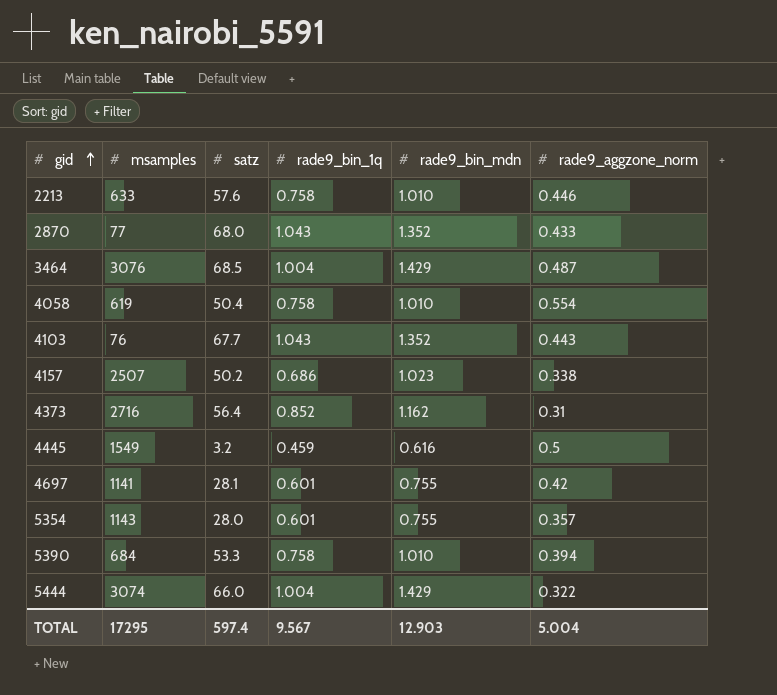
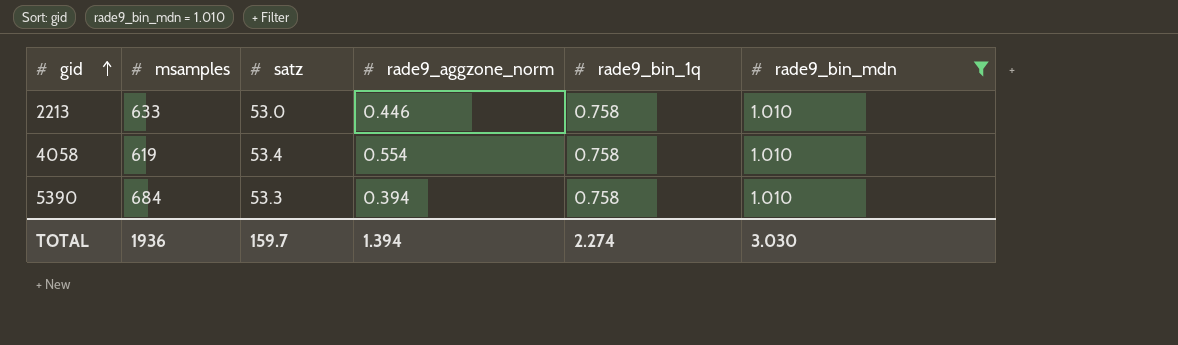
filter: none -> rade9_bin_mdn = 1.010
column rade9_aggzone_norm | position: 6 -> 4
2213 | satz: 57.6 -> 53.0
4058 | satz: 50.4 -> 53.4
TOTAL | msamples: 17295 -> 1936
TOTAL | satz: 597.4 -> 159.7
TOTAL | rade9_aggzone_norm: 5.004 -> 1.394
TOTAL | rade9_bin_1q: 9.567 -> 2.274
TOTAL | rade9_bin_mdn: 12.903 -> 3.030

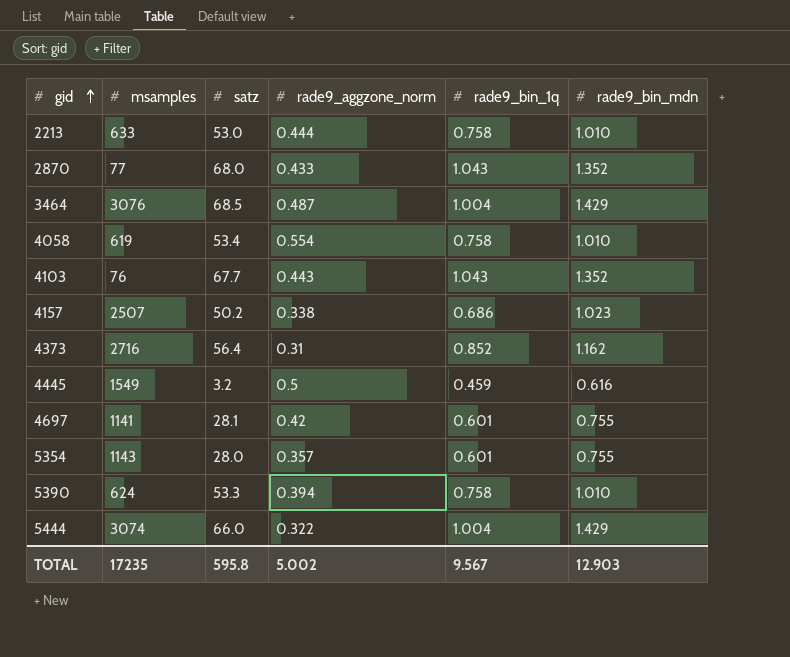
filter: rade9_bin_mdn = 1.010 -> none
2213 | rade9_aggzone_norm: 0.446 -> 0.444
5390 | msamples: 684 -> 624
TOTAL | msamples: 1936 -> 17235
TOTAL | satz: 159.7 -> 595.8
TOTAL | rade9_aggzone_norm: 1.394 -> 5.002
TOTAL | rade9_bin_1q: 2.274 -> 9.567
TOTAL | rade9_bin_mdn: 3.030 -> 12.903

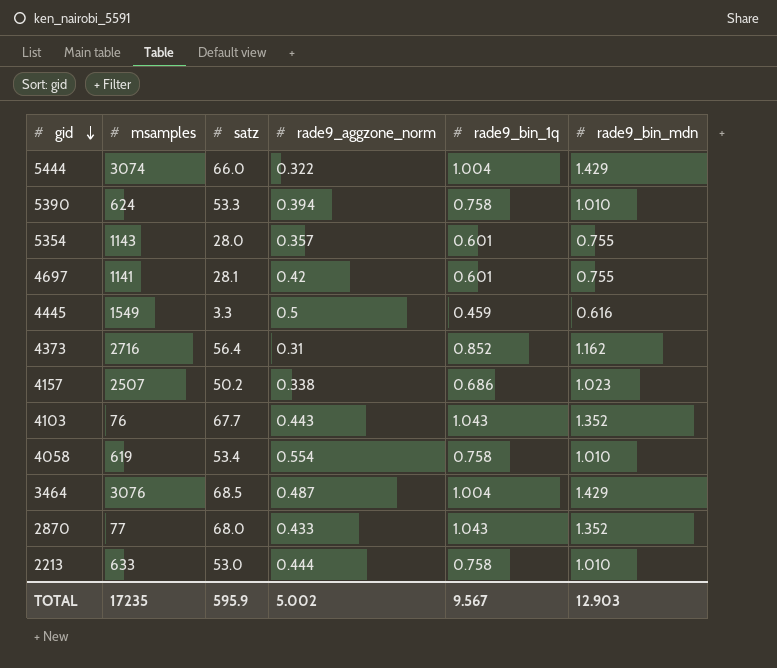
row order: gid ascending -> gid descending
4445 | satz: 3.2 -> 3.3
TOTAL | satz: 595.8 -> 595.9

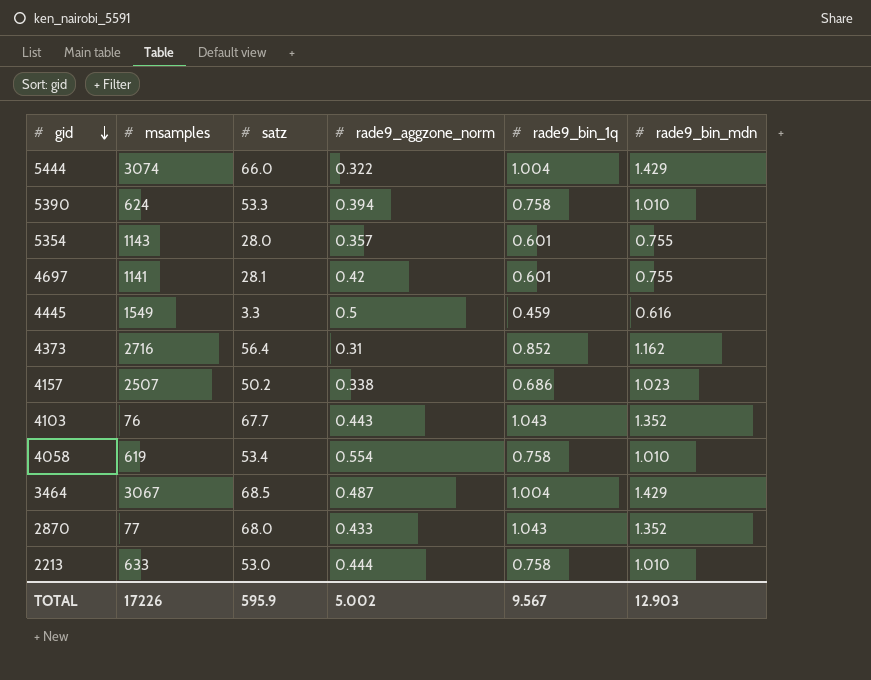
3464 | msamples: 3076 -> 3067
TOTAL | msamples: 17235 -> 17226

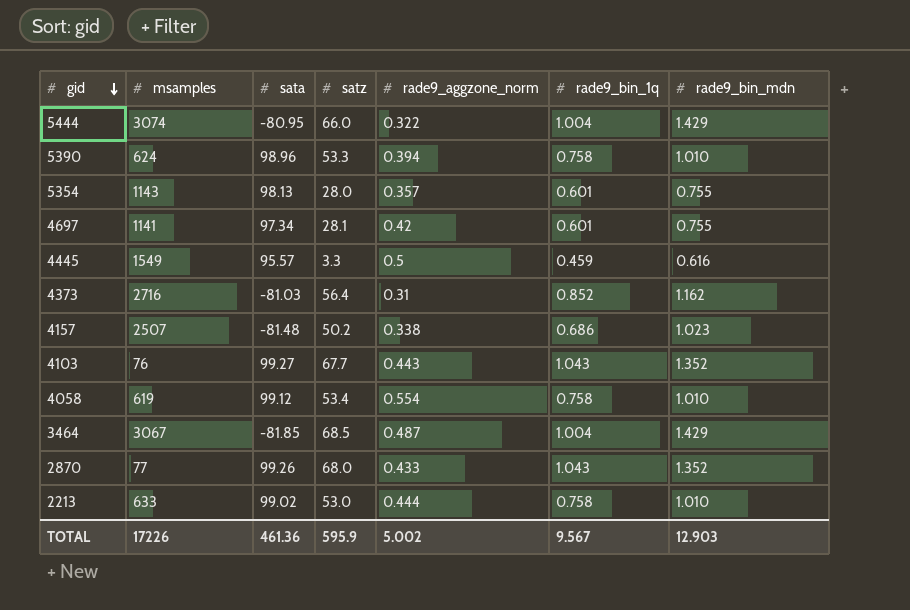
column sata | position: none -> 3

